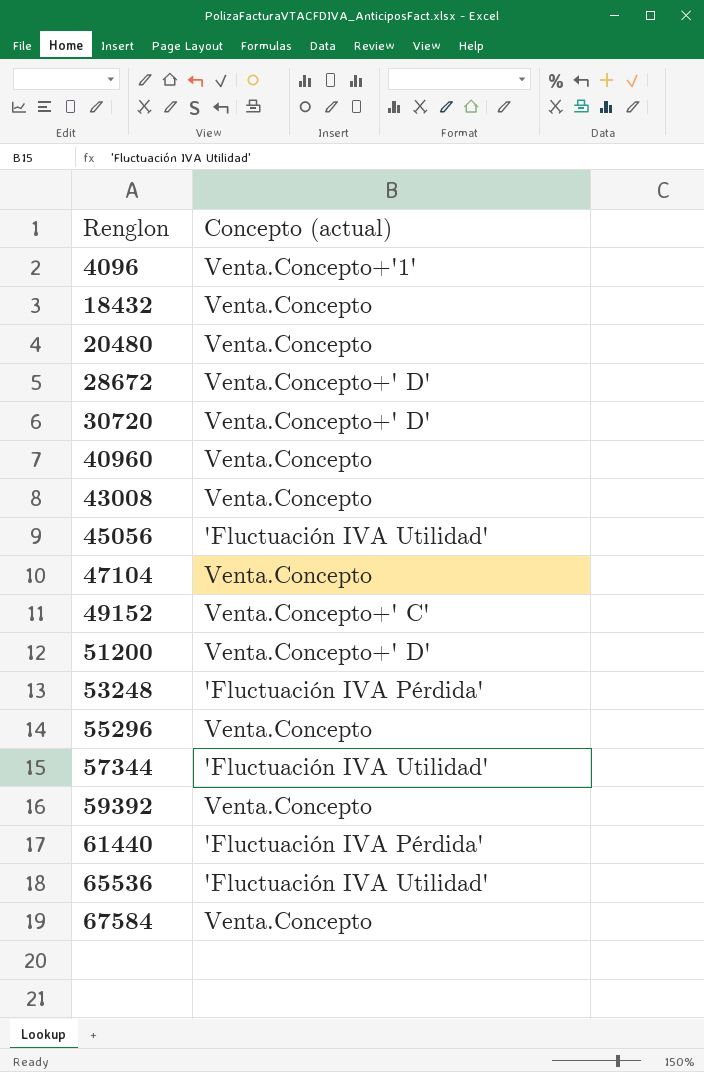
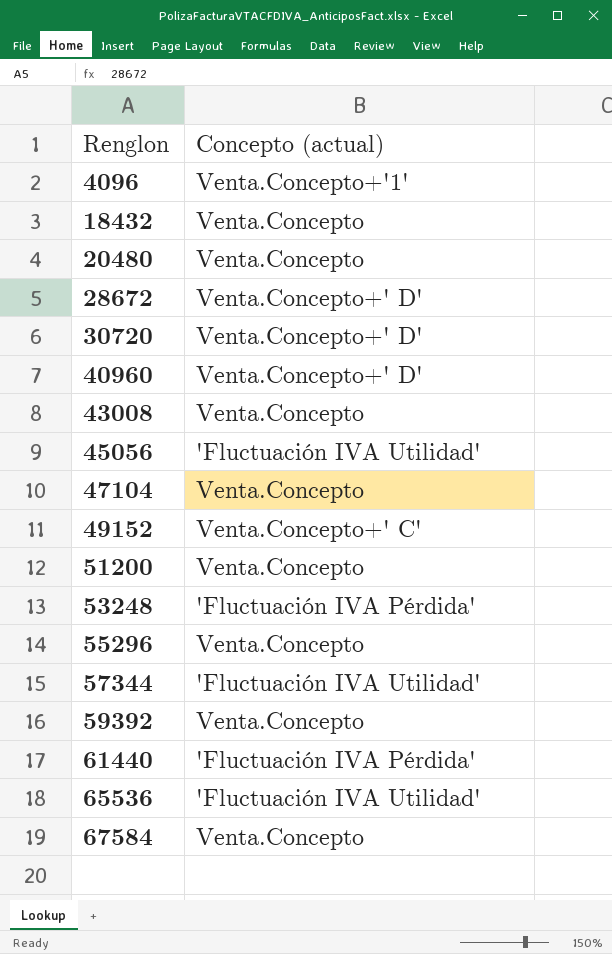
40960 | Concepto (actual): Venta.Concepto -> Venta.Concepto+' D'
51200 | Concepto (actual): Venta.Concepto+' D' -> Venta.Concepto

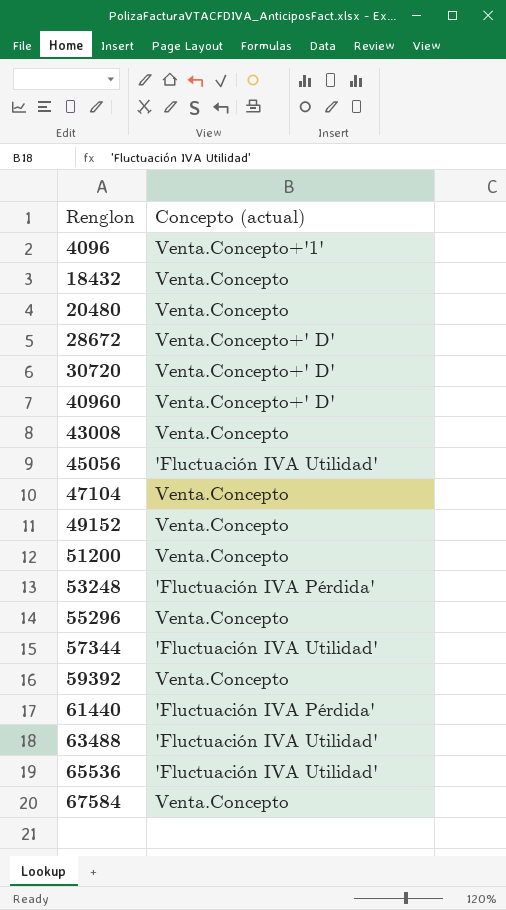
49152 | Concepto (actual): Venta.Concepto+' C' -> Venta.Concepto
row 63488: none -> 'Fluctuación IVA Utilidad'

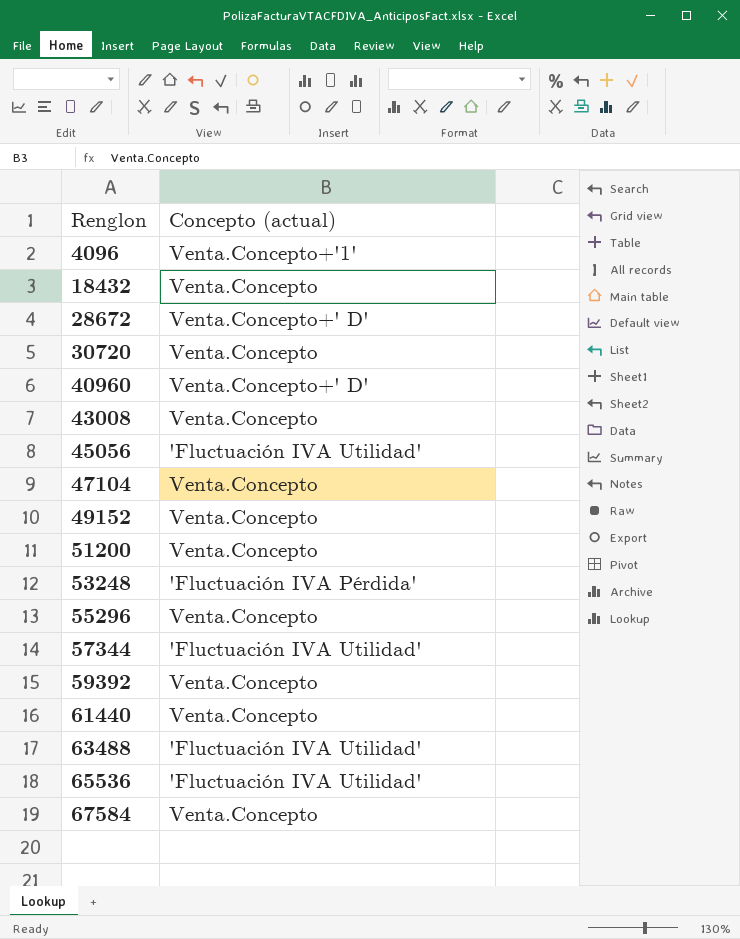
row 20480: Venta.Concepto -> none
30720 | Concepto (actual): Venta.Concepto+' D' -> Venta.Concepto
61440 | Concepto (actual): 'Fluctuación IVA Pérdida' -> Venta.Concepto

